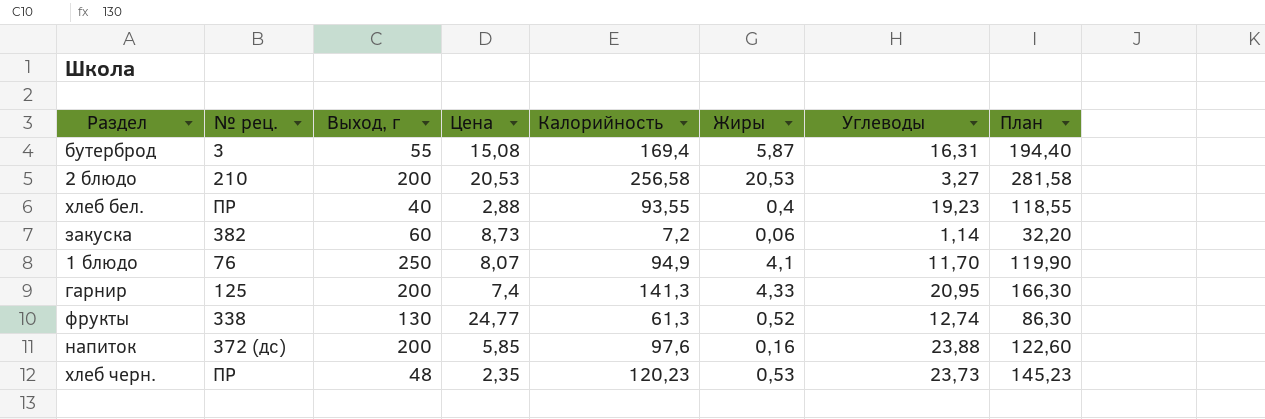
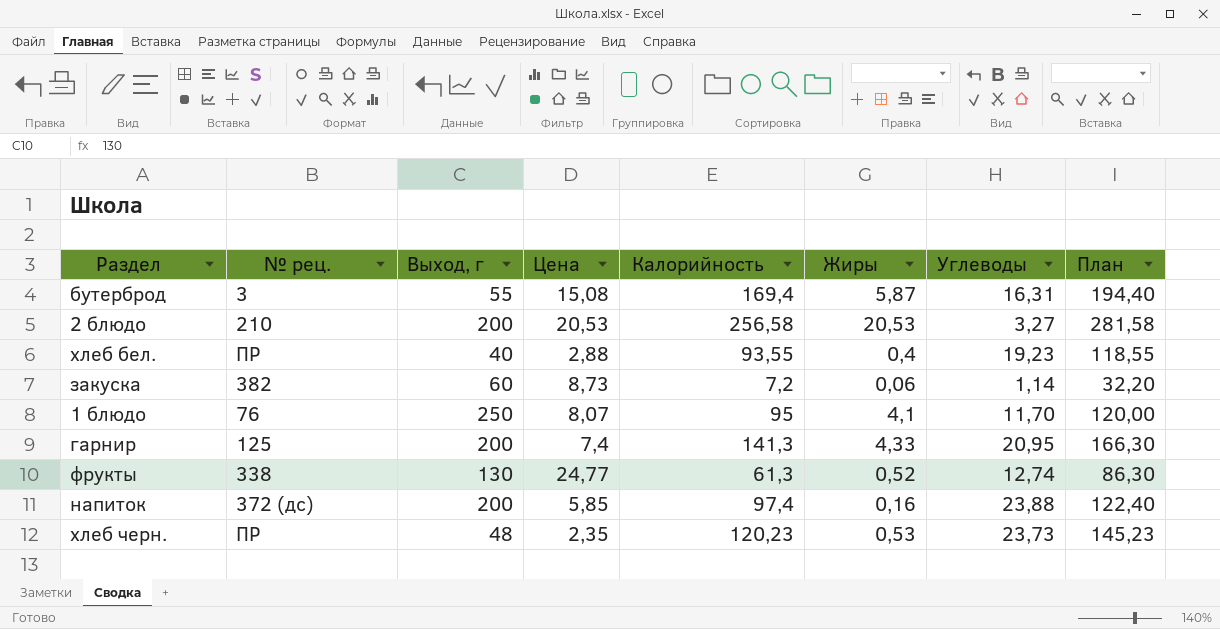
1 блюдо | Калорийность: 94,9 -> 95
1 блюдо | План: 119,90 -> 120,00
напиток | Калорийность: 97,6 -> 97,4
напиток | План: 122,60 -> 122,40

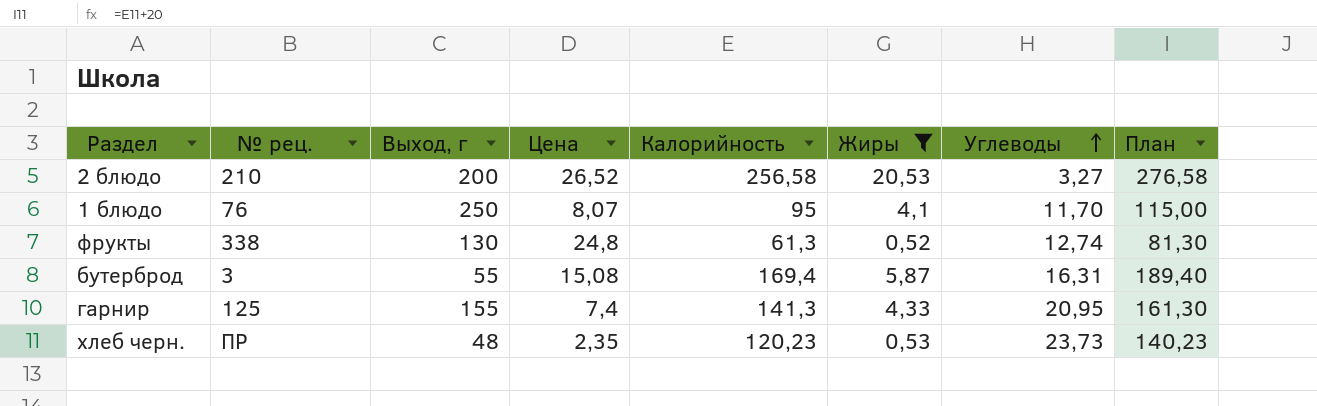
filter: none -> Жиры >= 0,52
row order: none -> Углеводы ascending
column План | formula: [Калорийность] + 25 -> [Калорийность] + 20
2 блюдо | Цена: 20,53 -> 26,52
фрукты | Цена: 24,77 -> 24,8
гарнир | Выход, г: 200 -> 155

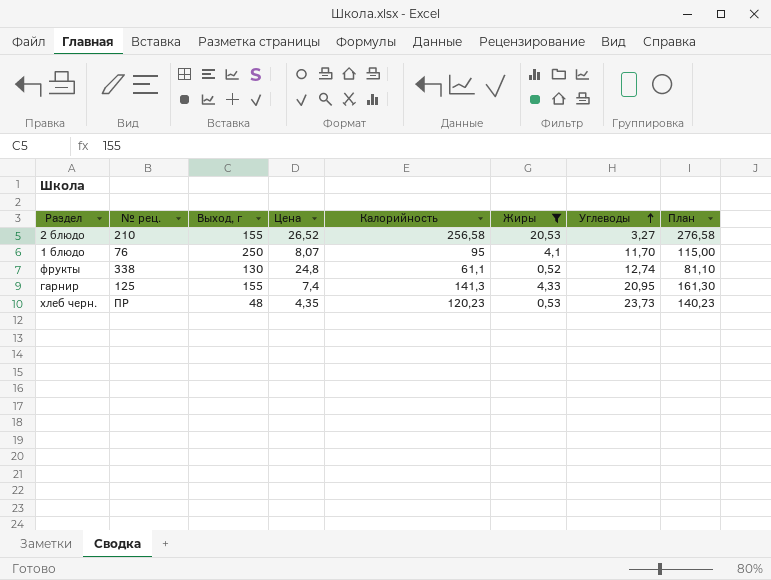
row бутерброд: 3 | 55 | 15,08 | 169,4 | 5,87 | 16,31 | 189,40 -> none
2 блюдо | Выход, г: 200 -> 155
фрукты | Калорийность: 61,3 -> 61,1
фрукты | План: 81,30 -> 81,10
хлеб черн. | Цена: 2,35 -> 4,35

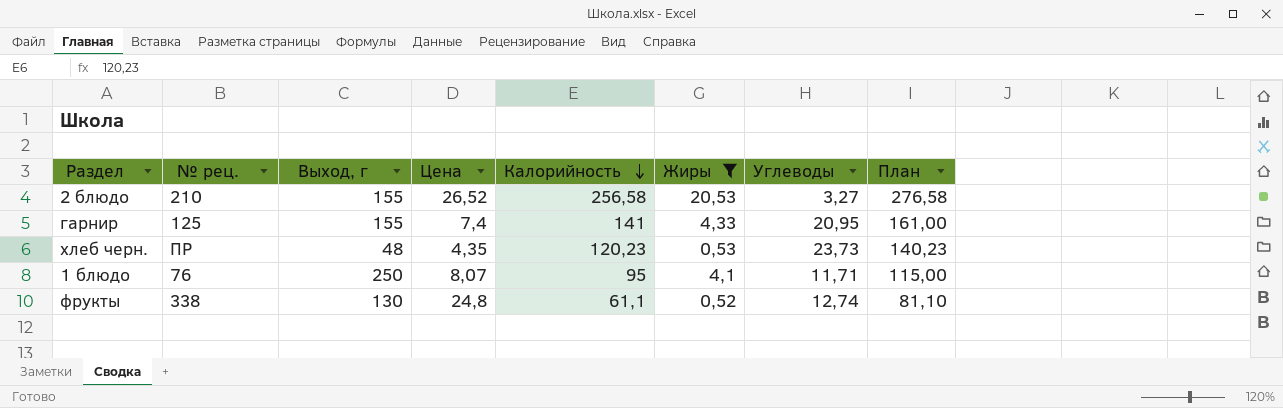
row order: Углеводы ascending -> Калорийность descending
гарнир | Калорийность: 141,3 -> 141
гарнир | План: 161,30 -> 161,00
1 блюдо | Углеводы: 11,70 -> 11,71

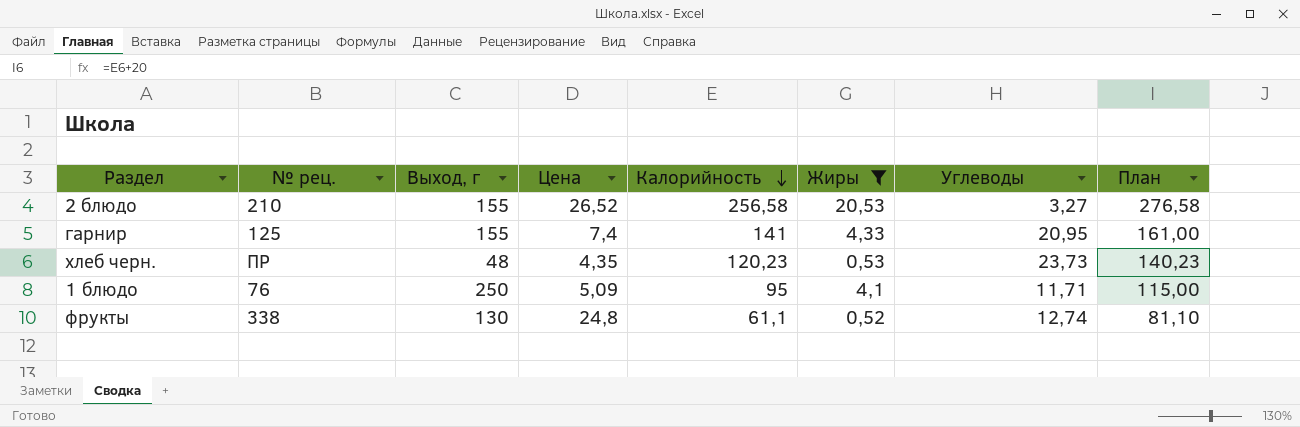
1 блюдо | Цена: 8,07 -> 5,09

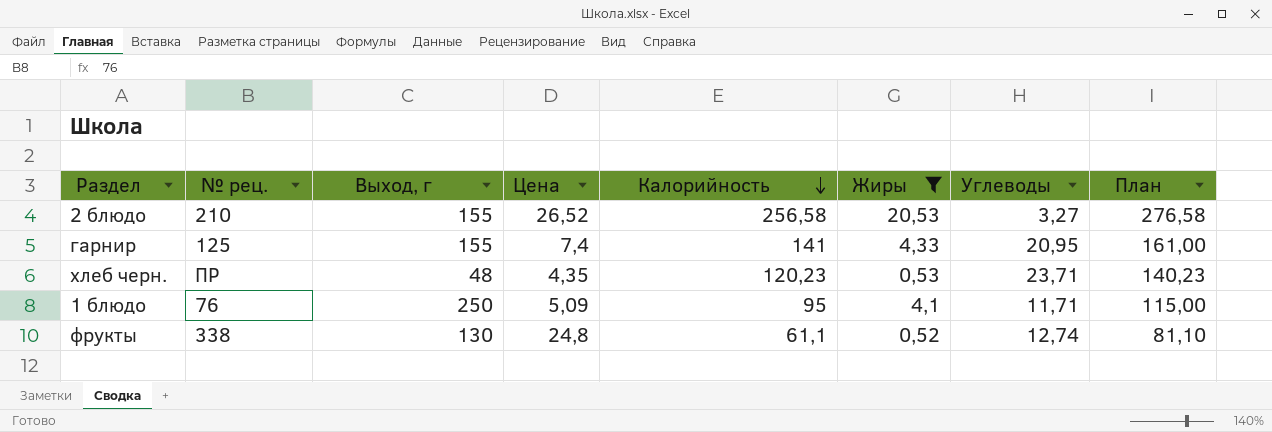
хлеб черн. | Углеводы: 23,73 -> 23,71

